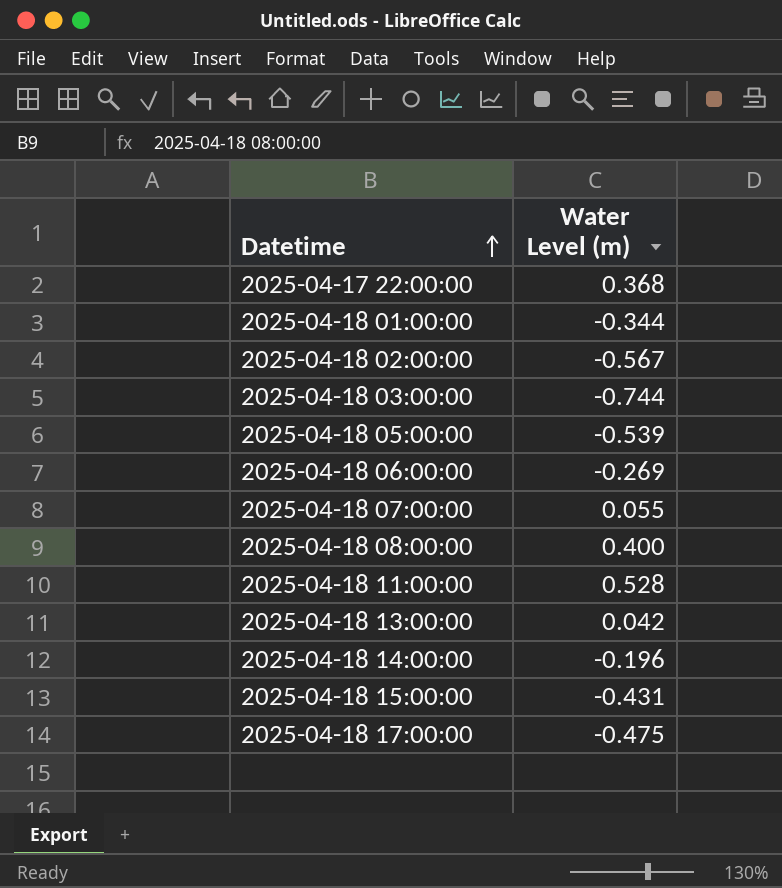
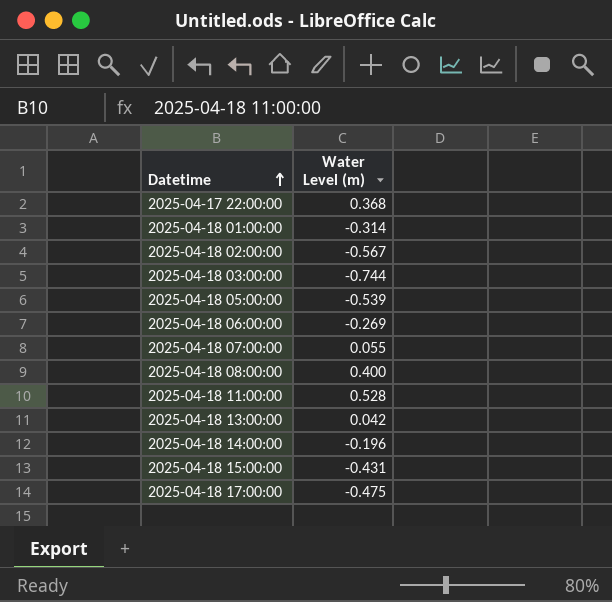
2025-04-18 01:00:00 | Water Level (m): -0.344 -> -0.314

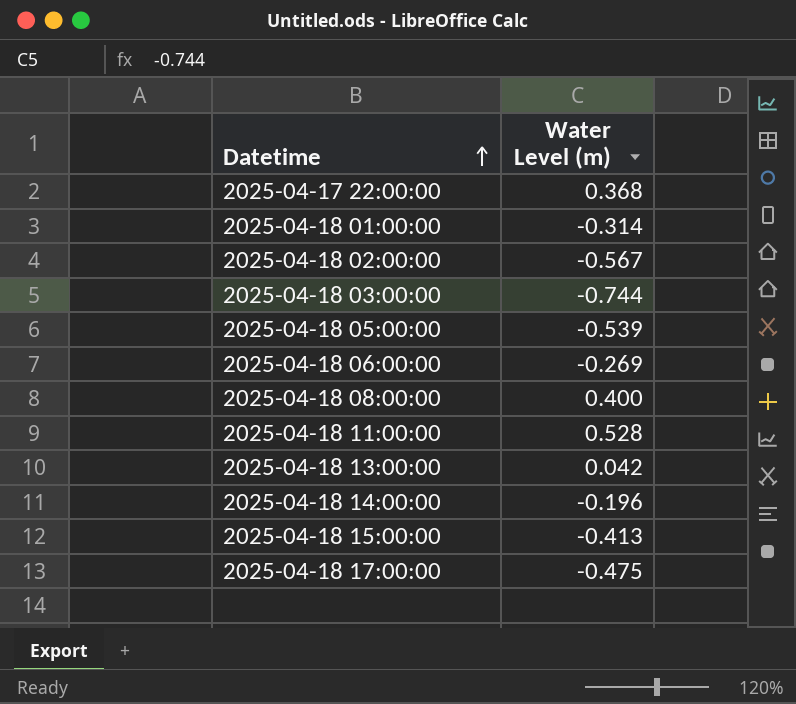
row 2025-04-18 07:00:00: 0.055 -> none
2025-04-18 15:00:00 | Water Level (m): -0.431 -> -0.413

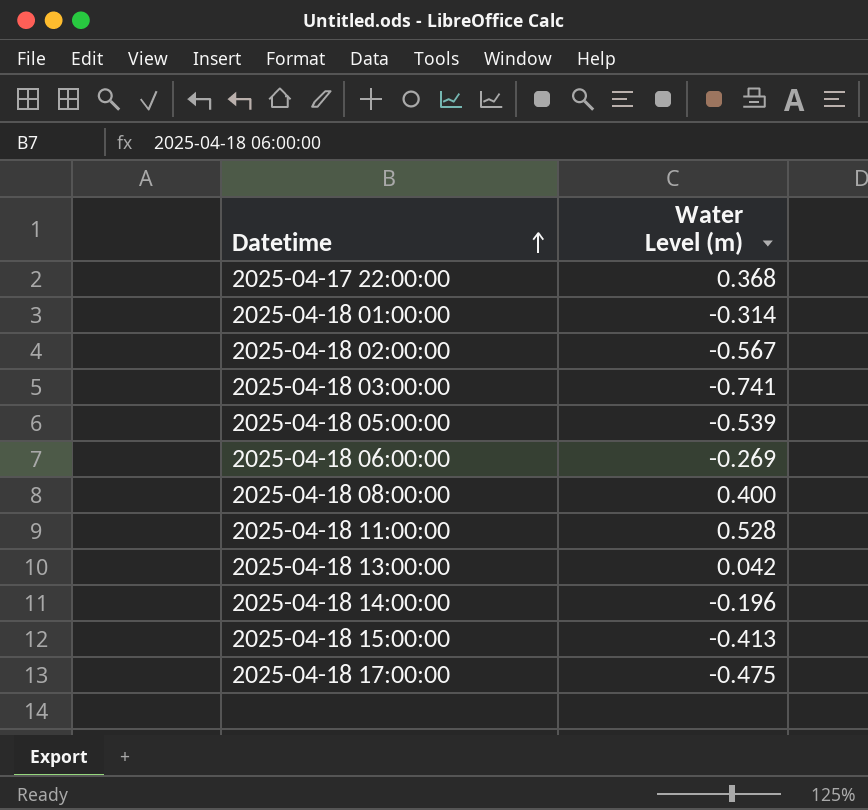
2025-04-18 03:00:00 | Water Level (m): -0.744 -> -0.741

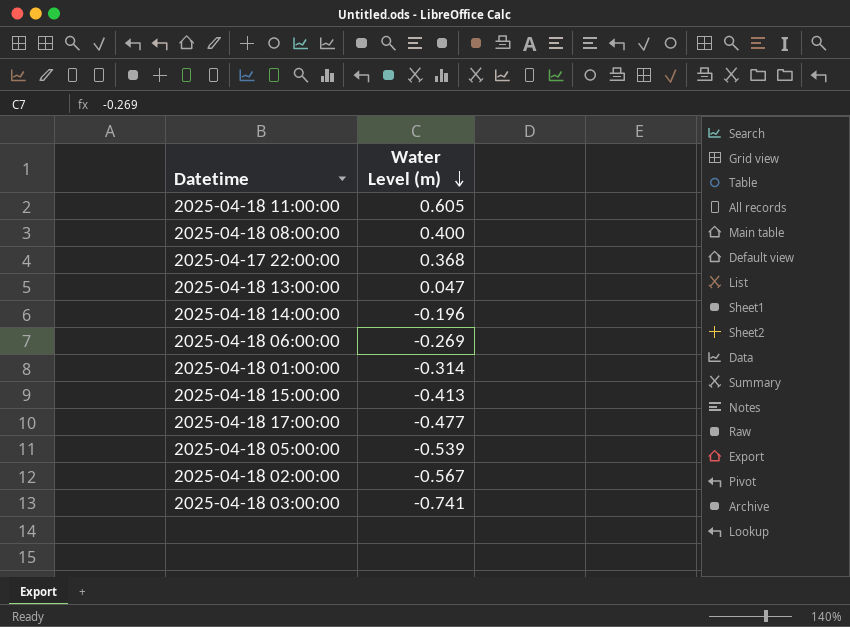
row order: Datetime ascending -> Water Level (m) descending
2025-04-18 11:00:00 | Water Level (m): 0.528 -> 0.605
2025-04-18 13:00:00 | Water Level (m): 0.042 -> 0.047
2025-04-18 17:00:00 | Water Level (m): -0.475 -> -0.477

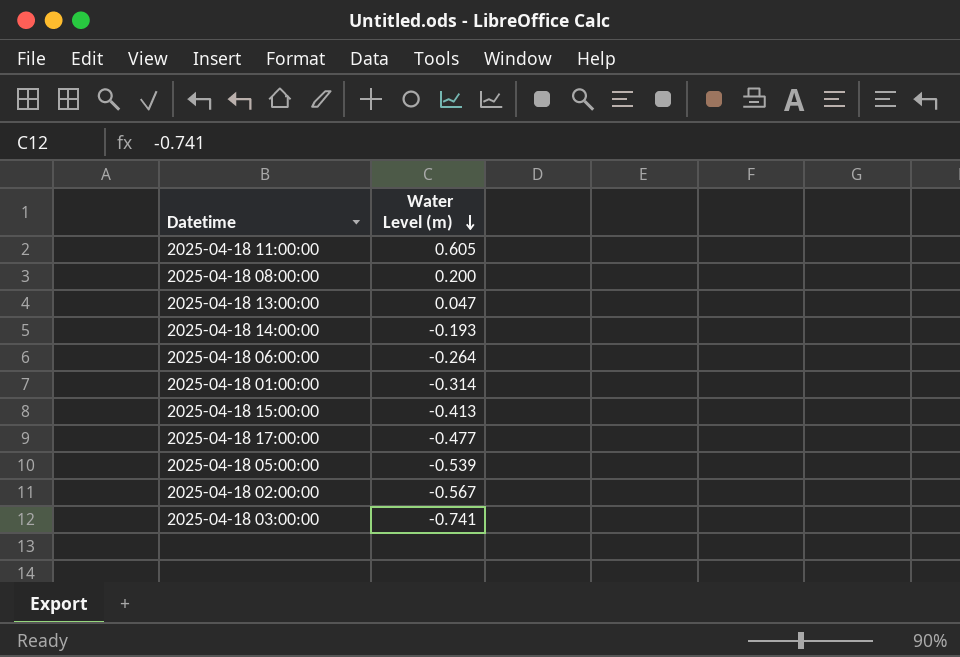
row 2025-04-17 22:00:00: 0.368 -> none
2025-04-18 08:00:00 | Water Level (m): 0.400 -> 0.200
2025-04-18 14:00:00 | Water Level (m): -0.196 -> -0.193
2025-04-18 06:00:00 | Water Level (m): -0.269 -> -0.264

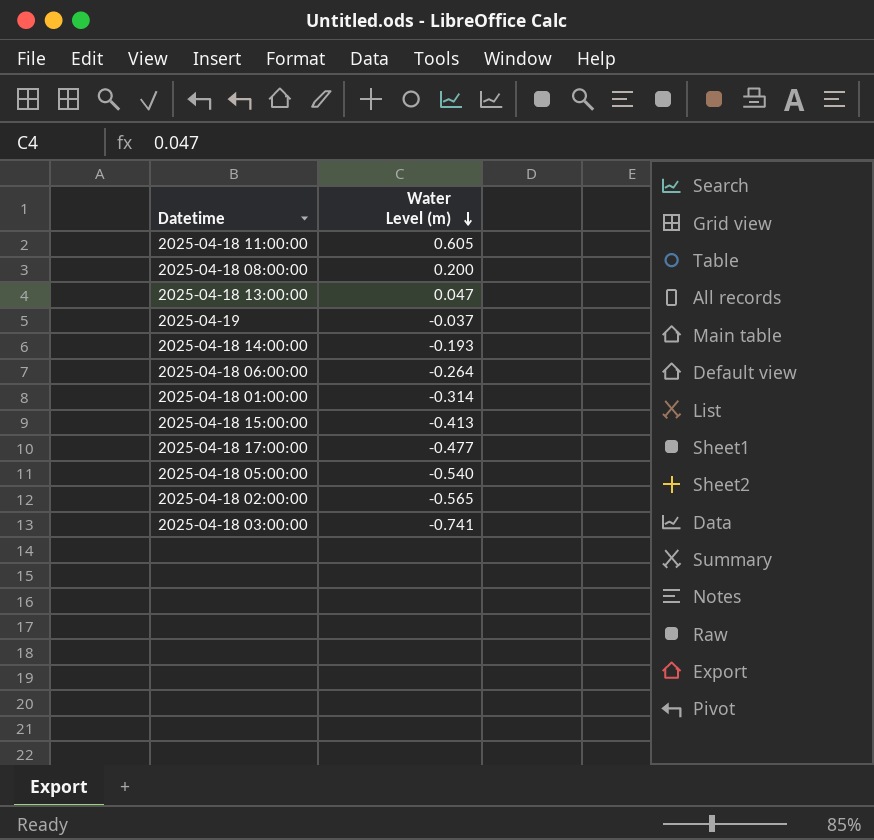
row 2025-04-19: none -> -0.037
2025-04-18 05:00:00 | Water Level (m): -0.539 -> -0.540
2025-04-18 02:00:00 | Water Level (m): -0.567 -> -0.565

